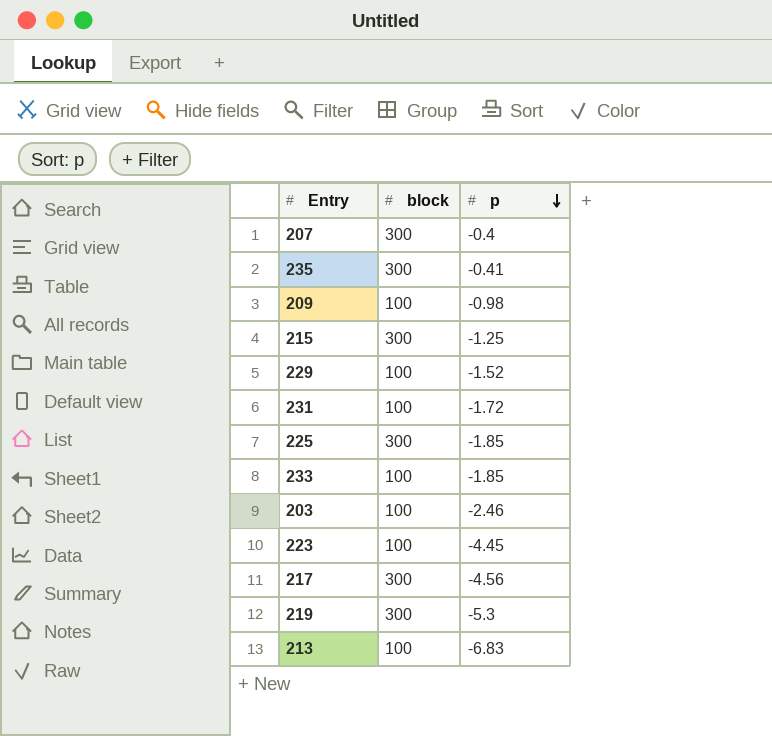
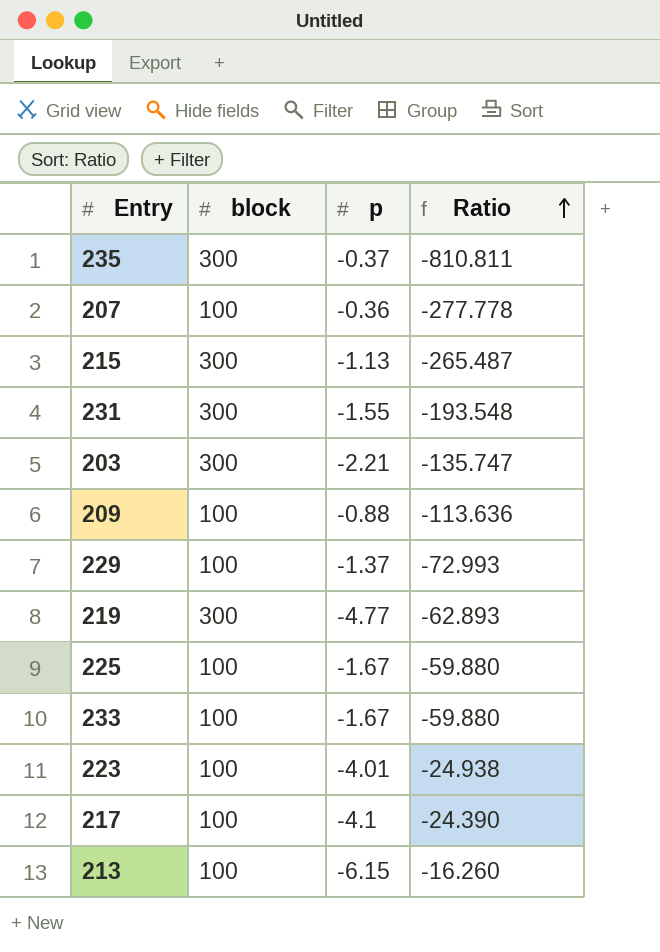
row order: p descending -> Ratio ascending
column Ratio | formula: none -> [block] / [p]
235 | p: -0.41 -> -0.37
207 | block: 300 -> 100
207 | p: -0.4 -> -0.36
215 | p: -1.25 -> -1.13
231 | block: 100 -> 300
231 | p: -1.72 -> -1.55
203 | block: 100 -> 300
203 | p: -2.46 -> -2.21
209 | p: -0.98 -> -0.88
229 | p: -1.52 -> -1.37
219 | p: -5.3 -> -4.77
225 | block: 300 -> 100
225 | p: -1.85 -> -1.67
233 | p: -1.85 -> -1.67
223 | p: -4.45 -> -4.01
217 | block: 300 -> 100
217 | p: -4.56 -> -4.1
213 | p: -6.83 -> -6.15

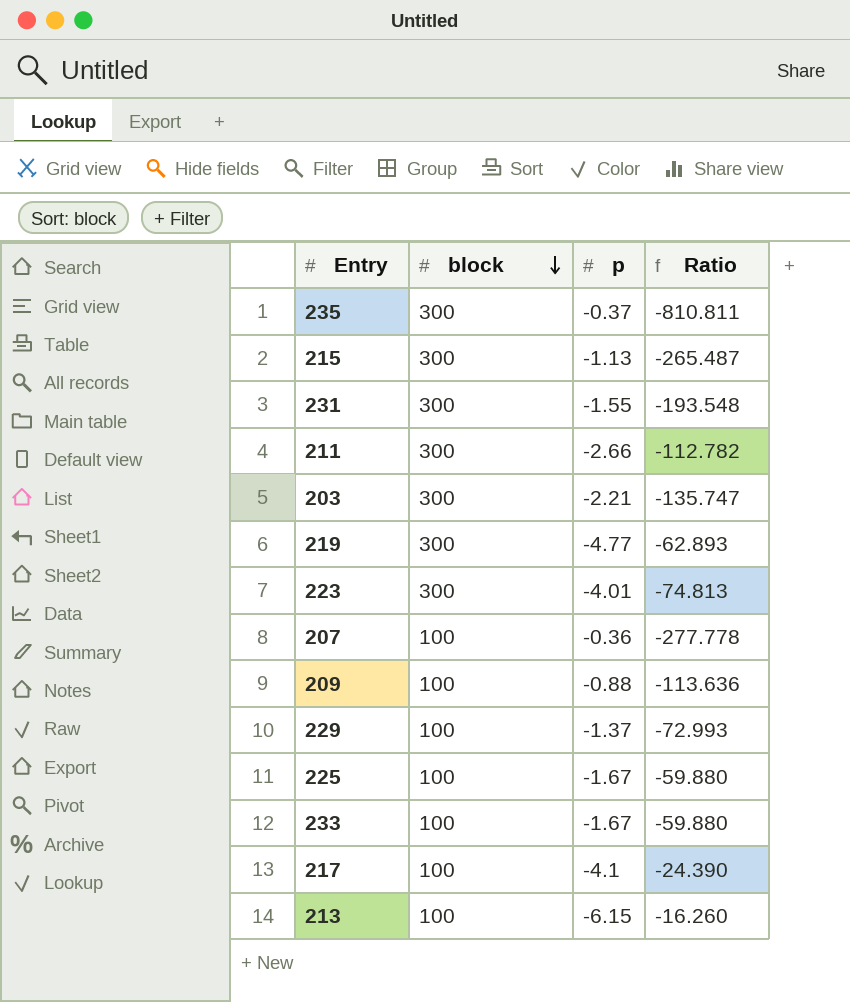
row order: Ratio ascending -> block descending
row 211: none -> 300 | -2.66 | -112.782
223 | block: 100 -> 300
223 | Ratio: -24.938 -> -74.813

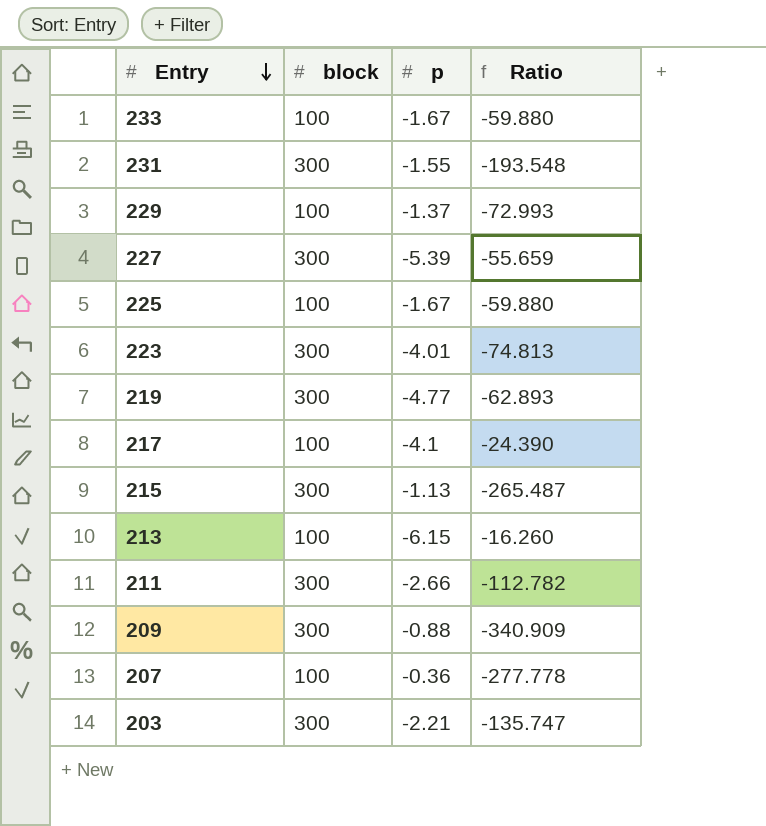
row order: block descending -> Entry descending
row 235: 300 | -0.37 | -810.811 -> none
row 227: none -> 300 | -5.39 | -55.659
209 | block: 100 -> 300
209 | Ratio: -113.636 -> -340.909

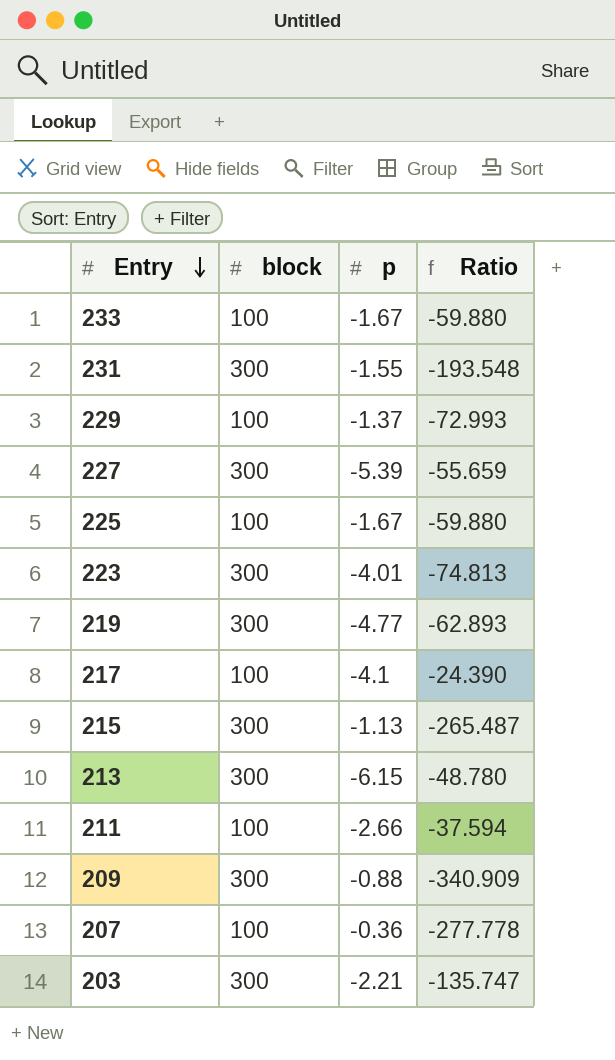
213 | block: 100 -> 300
213 | Ratio: -16.260 -> -48.780
211 | block: 300 -> 100
211 | Ratio: -112.782 -> -37.594

